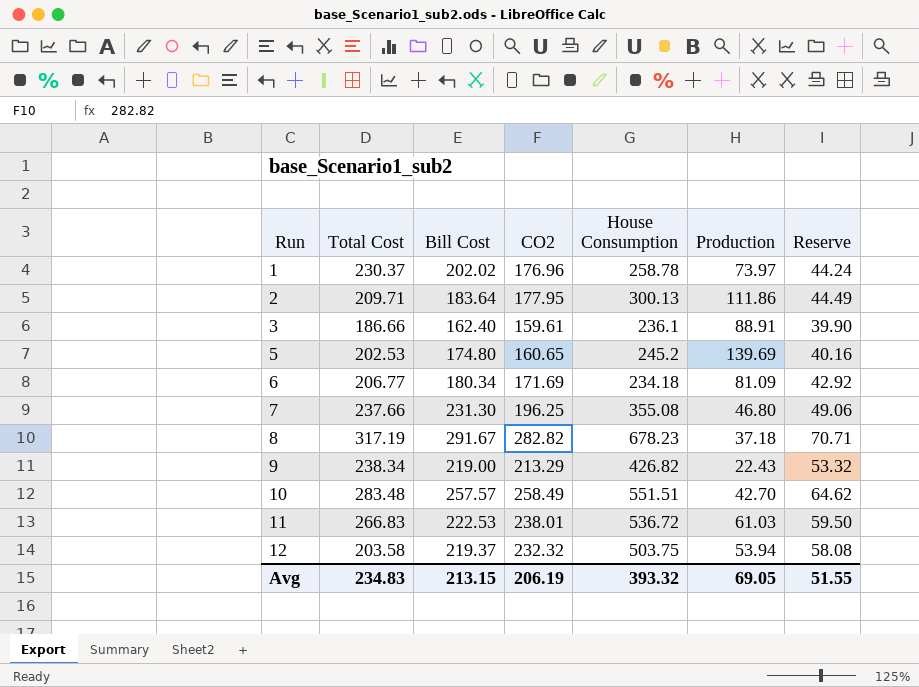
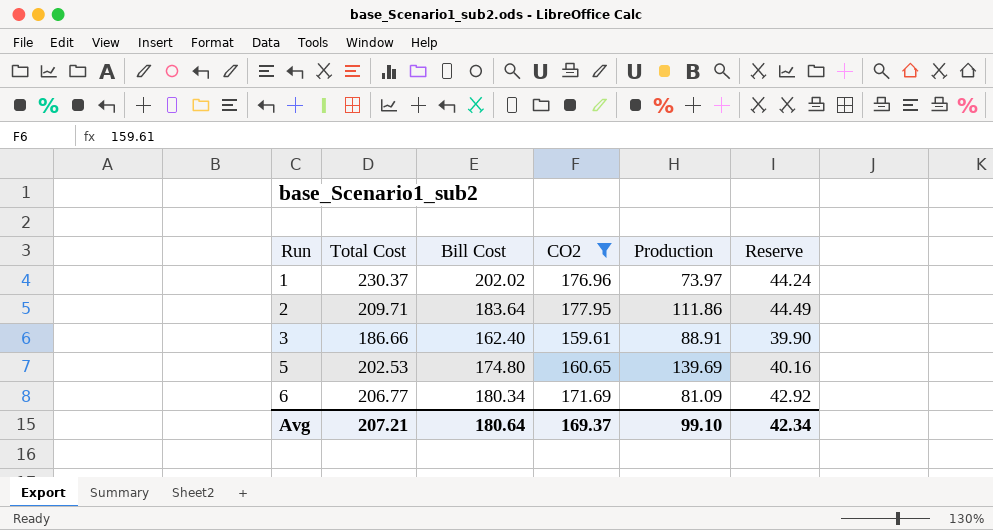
filter: none -> CO2 <= 177.95
column House Consumption | position: 5 -> none
Avg | Total Cost: 234.83 -> 207.21
Avg | Bill Cost: 213.15 -> 180.64
Avg | CO2: 206.19 -> 169.37
Avg | Production: 69.05 -> 99.10
Avg | Reserve: 51.55 -> 42.34

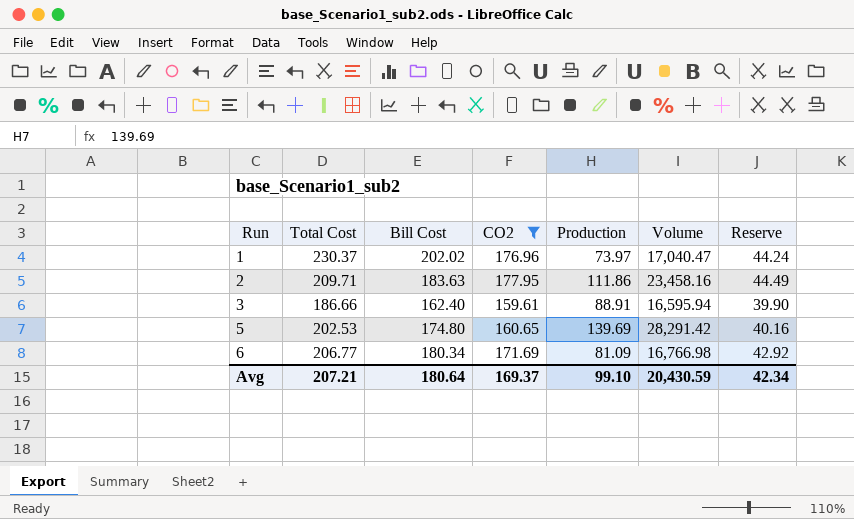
column Volume | formula: none -> [Total Cost] * [Production]
2 | Bill Cost: 183.64 -> 183.63

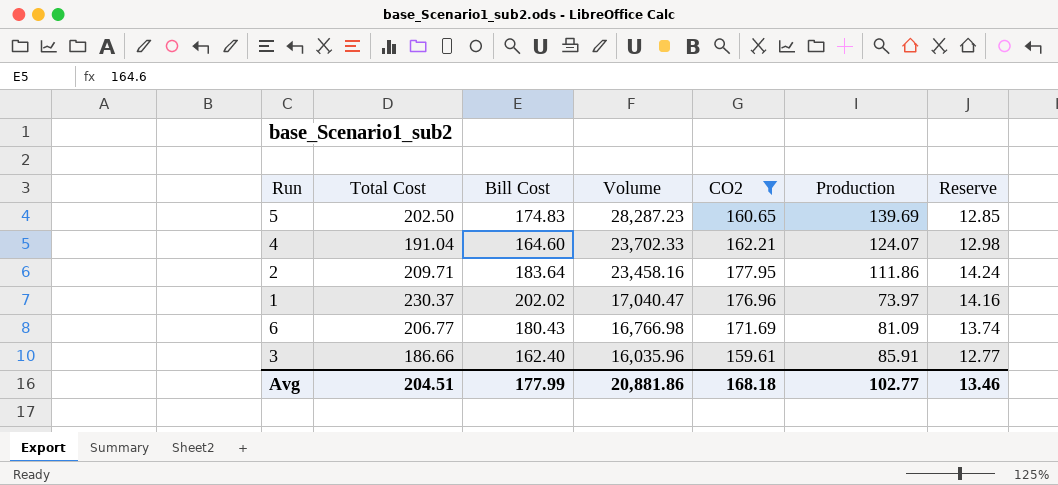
row order: Run ascending -> Volume descending
column Volume | position: 6 -> 4
column Reserve | formula: [CO2] * 0.25 -> [CO2] * 0.08
5 | Total Cost: 202.53 -> 202.50
5 | Bill Cost: 174.80 -> 174.83
5 | Volume: 28,291.42 -> 28,287.23
row 4: none -> 191.04 | 164.60 | 23,702.33 | 162.21 | 124.07 | 12.98
2 | Bill Cost: 183.63 -> 183.64
6 | Bill Cost: 180.34 -> 180.43
3 | Volume: 16,595.94 -> 16,035.96
3 | Production: 88.91 -> 85.91
Avg | Total Cost: 207.21 -> 204.51
Avg | Bill Cost: 180.64 -> 177.99
Avg | Volume: 20,430.59 -> 20,881.86
Avg | CO2: 169.37 -> 168.18
Avg | Production: 99.10 -> 102.77
Avg | Reserve: 42.34 -> 13.46

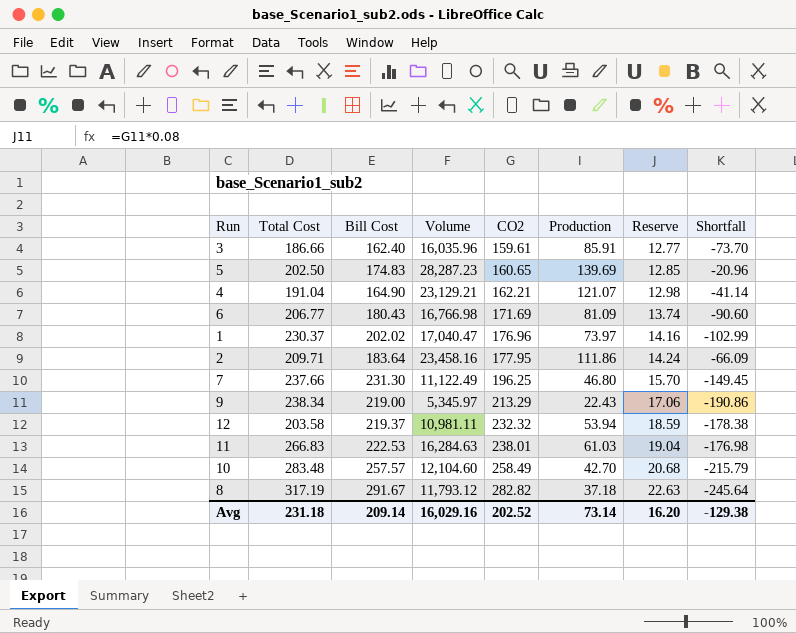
filter: CO2 <= 177.95 -> none
row order: Volume descending -> CO2 ascending
column Shortfall | formula: none -> [Production] - [CO2]
4 | Bill Cost: 164.60 -> 164.90
4 | Volume: 23,702.33 -> 23,129.21
4 | Production: 124.07 -> 121.07
Avg | Total Cost: 204.51 -> 231.18
Avg | Bill Cost: 177.99 -> 209.14
Avg | Volume: 20,881.86 -> 16,029.16
Avg | CO2: 168.18 -> 202.52
Avg | Production: 102.77 -> 73.14
Avg | Reserve: 13.46 -> 16.20

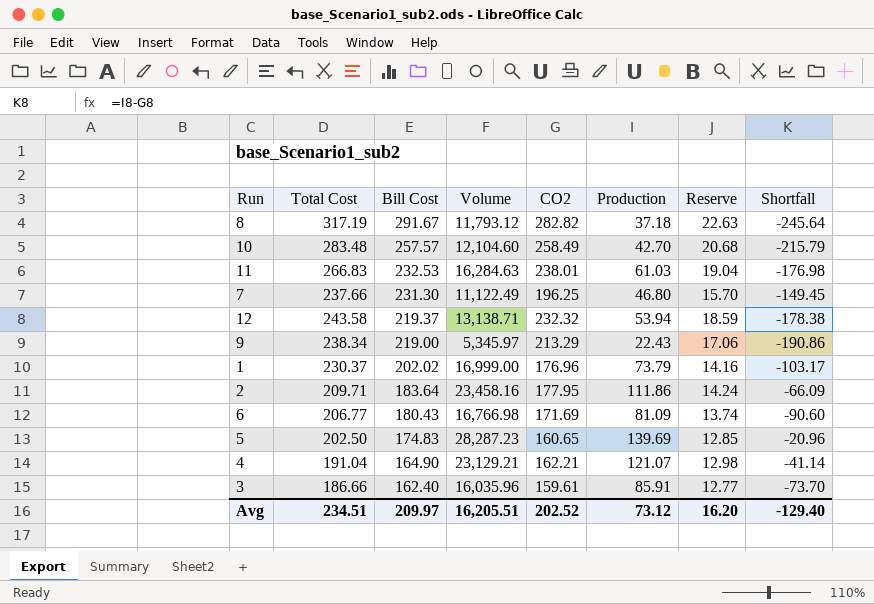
row order: CO2 ascending -> Bill Cost descending
11 | Bill Cost: 222.53 -> 232.53
12 | Total Cost: 203.58 -> 243.58
12 | Volume: 10,981.11 -> 13,138.71
1 | Volume: 17,040.47 -> 16,999.00
1 | Production: 73.97 -> 73.79
1 | Shortfall: -102.99 -> -103.17
Avg | Total Cost: 231.18 -> 234.51
Avg | Bill Cost: 209.14 -> 209.97
Avg | Volume: 16,029.16 -> 16,205.51
Avg | Production: 73.14 -> 73.12
Avg | Shortfall: -129.38 -> -129.40

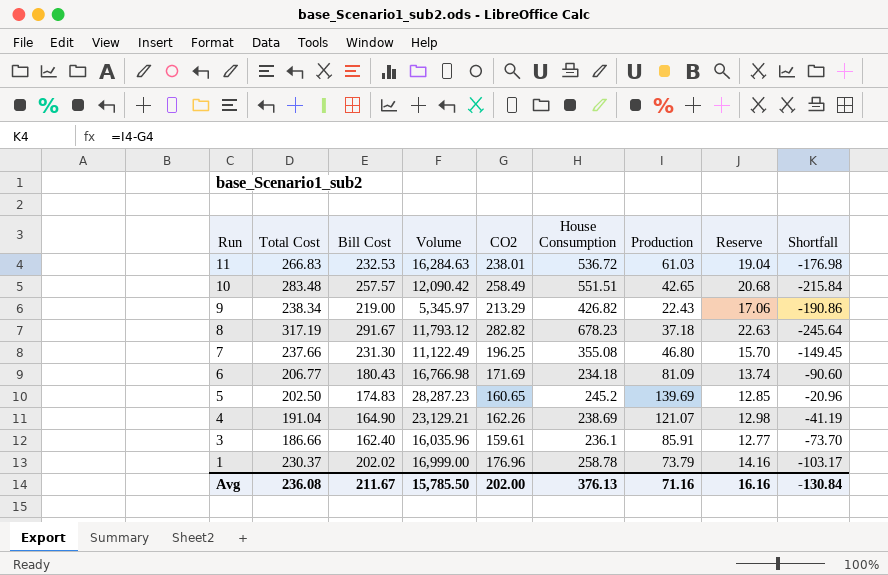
row order: Bill Cost descending -> Run descending
column House Consumption | position: none -> 6
row 12: 243.58 | 219.37 | 13,138.71 | 232.32 | 53.94 | 18.59 | -178.38 -> none
row 2: 209.71 | 183.64 | 23,458.16 | 177.95 | 111.86 | 14.24 | -66.09 -> none
10 | Volume: 12,104.60 -> 12,090.42
10 | Production: 42.70 -> 42.65
10 | Shortfall: -215.79 -> -215.84
4 | CO2: 162.21 -> 162.26
4 | Shortfall: -41.14 -> -41.19
Avg | Total Cost: 234.51 -> 236.08
Avg | Bill Cost: 209.97 -> 211.67
Avg | Volume: 16,205.51 -> 15,785.50
Avg | CO2: 202.52 -> 202.00
Avg | Production: 73.12 -> 71.16
Avg | Reserve: 16.20 -> 16.16
Avg | Shortfall: -129.40 -> -130.84

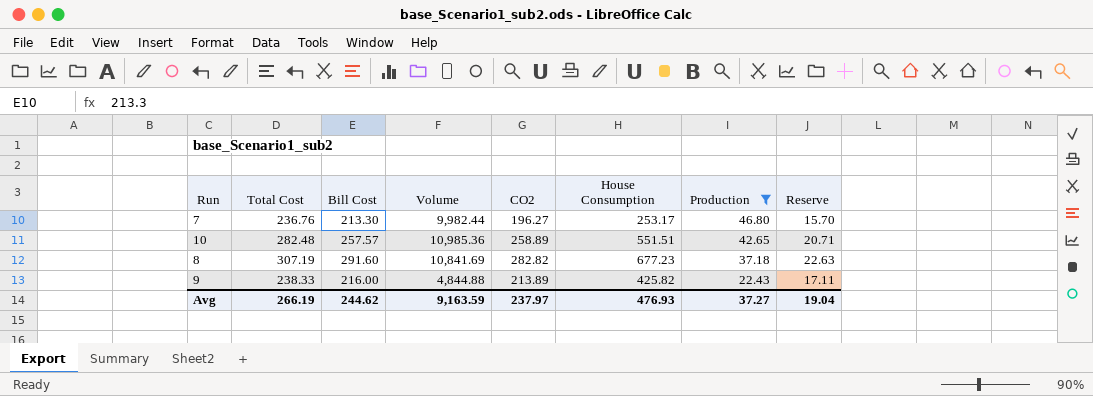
filter: none -> Production <= 46.80
row order: Run descending -> Production descending
column Shortfall | formula: [Production] - [CO2] -> none
column Volume | formula: [Total Cost] * [Production] -> [Bill Cost] * [Production]
7 | Total Cost: 237.66 -> 236.76
7 | Bill Cost: 231.30 -> 213.30
7 | CO2: 196.25 -> 196.27
7 | House Consumption: 355.08 -> 253.17
10 | Total Cost: 283.48 -> 282.48
10 | CO2: 258.49 -> 258.89
10 | Reserve: 20.68 -> 20.71
8 | Total Cost: 317.19 -> 307.19
8 | Bill Cost: 291.67 -> 291.60
8 | House Consumption: 678.23 -> 677.23
9 | Total Cost: 238.34 -> 238.33
9 | Bill Cost: 219.00 -> 216.00
9 | CO2: 213.29 -> 213.89
9 | House Consumption: 426.82 -> 425.82
9 | Reserve: 17.06 -> 17.11
Avg | Total Cost: 236.08 -> 266.19
Avg | Bill Cost: 211.67 -> 244.62
Avg | Volume: 15,785.50 -> 9,163.59
Avg | CO2: 202.00 -> 237.97
Avg | House Consumption: 376.13 -> 476.93
Avg | Production: 71.16 -> 37.27
Avg | Reserve: 16.16 -> 19.04

